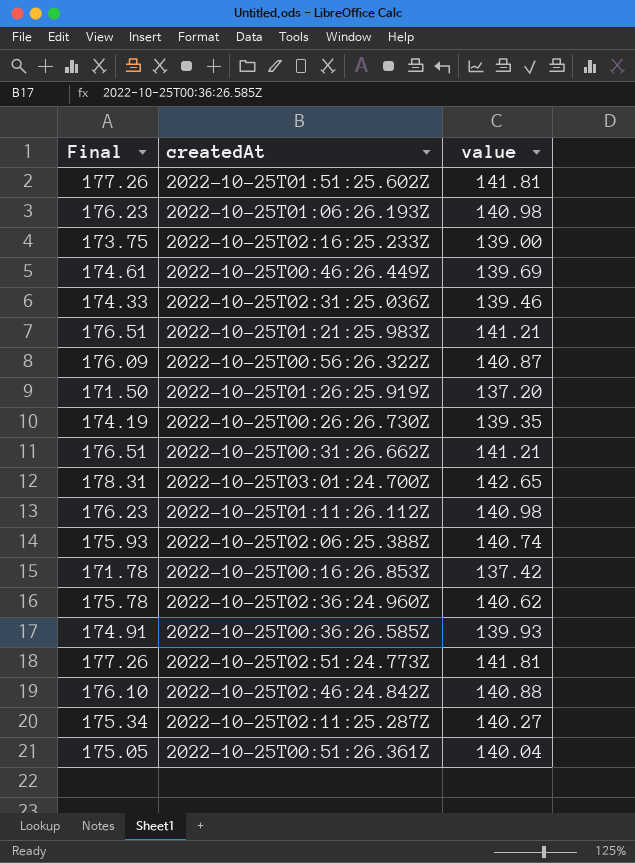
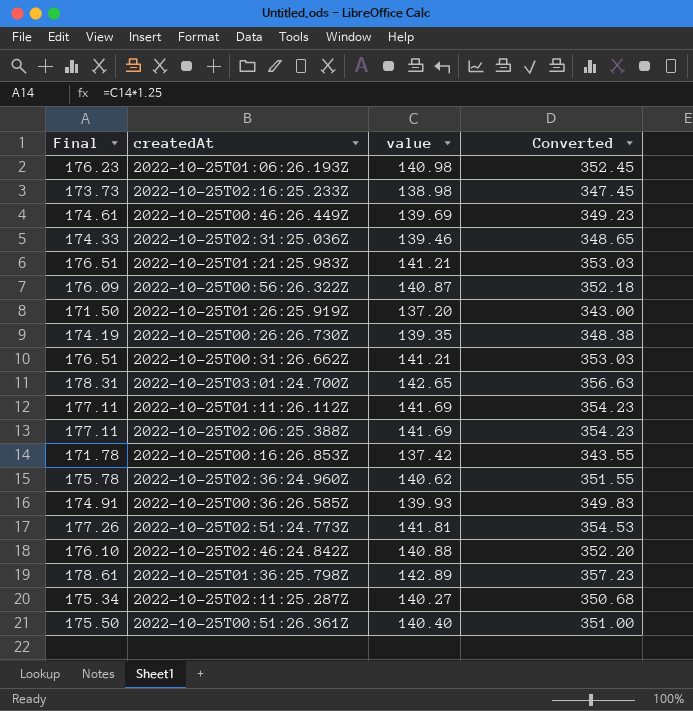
column Converted | formula: none -> [value] * 2.5
row 2022-10-25T01:51:25.602Z: 177.26 | 141.81 -> none
2022-10-25T02:16:25.233Z | Final: 173.75 -> 173.73
2022-10-25T02:16:25.233Z | value: 139.00 -> 138.98
2022-10-25T01:11:26.112Z | Final: 176.23 -> 177.11
2022-10-25T01:11:26.112Z | value: 140.98 -> 141.69
2022-10-25T02:06:25.388Z | Final: 175.93 -> 177.11
2022-10-25T02:06:25.388Z | value: 140.74 -> 141.69
row 2022-10-25T01:36:25.798Z: none -> 178.61 | 142.89 | 357.23
2022-10-25T00:51:26.361Z | Final: 175.05 -> 175.50
2022-10-25T00:51:26.361Z | value: 140.04 -> 140.40

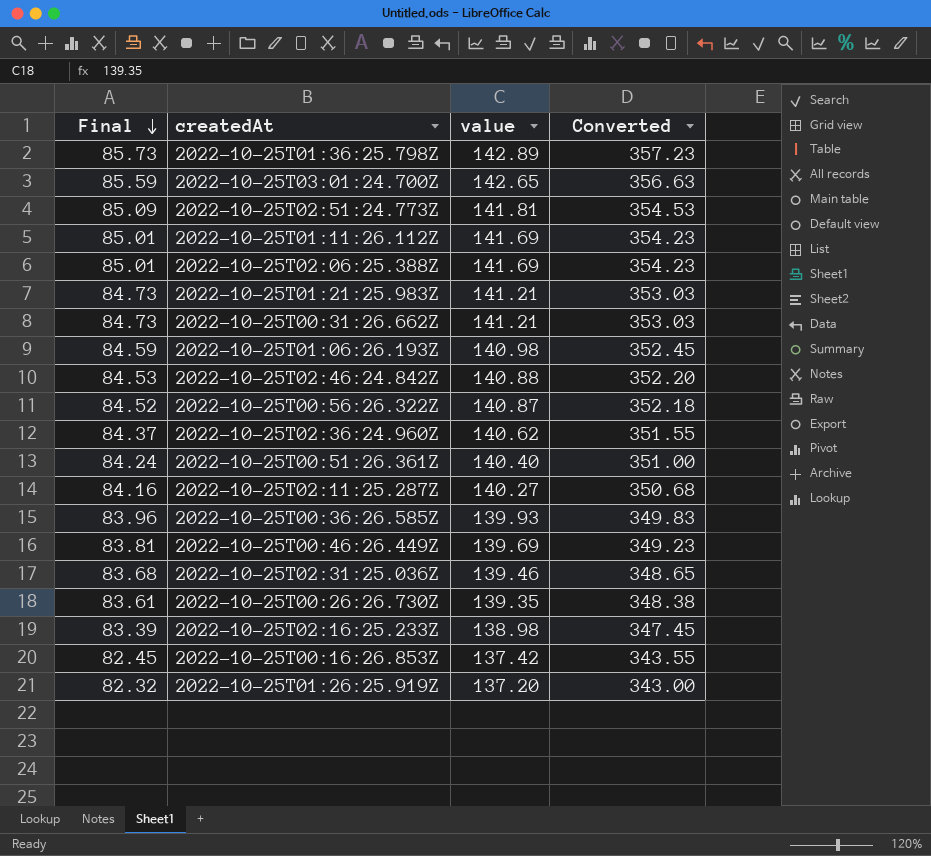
row order: none -> Final descending
column Final | formula: [value] * 1.25 -> [value] * 0.6

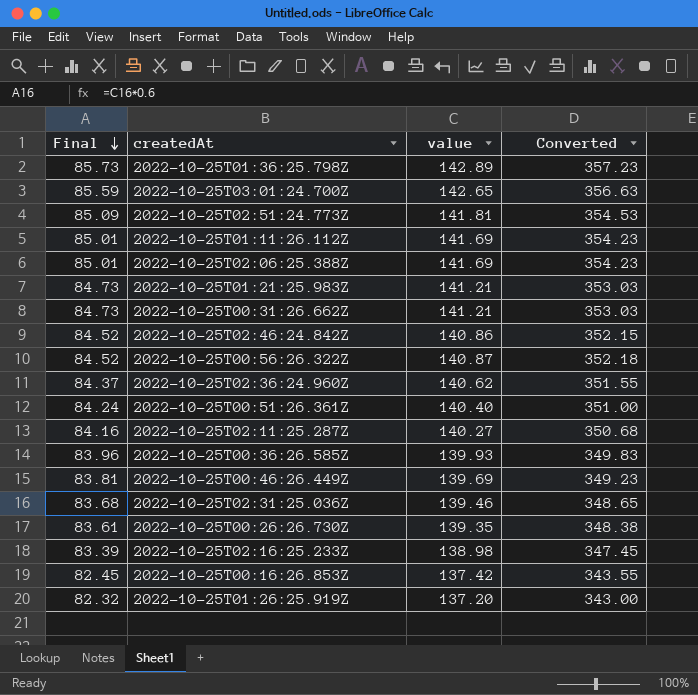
row 2022-10-25T01:06:26.193Z: 84.59 | 140.98 | 352.45 -> none
2022-10-25T02:46:24.842Z | Final: 84.53 -> 84.52
2022-10-25T02:46:24.842Z | value: 140.88 -> 140.86
2022-10-25T02:46:24.842Z | Converted: 352.20 -> 352.15

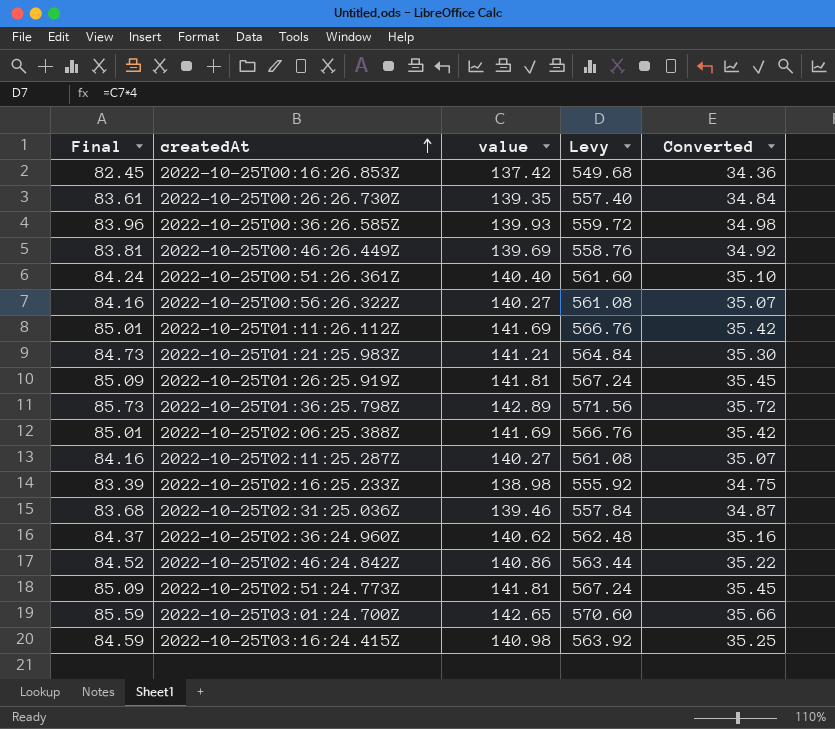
row order: Final descending -> createdAt ascending
column Levy | formula: none -> [value] * 4
column Converted | formula: [value] * 2.5 -> [value] * 0.25
row 2022-10-25T00:31:26.662Z: 84.73 | 141.21 | 353.03 -> none
2022-10-25T00:56:26.322Z | Final: 84.52 -> 84.16
2022-10-25T00:56:26.322Z | value: 140.87 -> 140.27
2022-10-25T01:26:25.919Z | Final: 82.32 -> 85.09
2022-10-25T01:26:25.919Z | value: 137.20 -> 141.81
row 2022-10-25T03:16:24.415Z: none -> 84.59 | 140.98 | 563.92 | 35.25

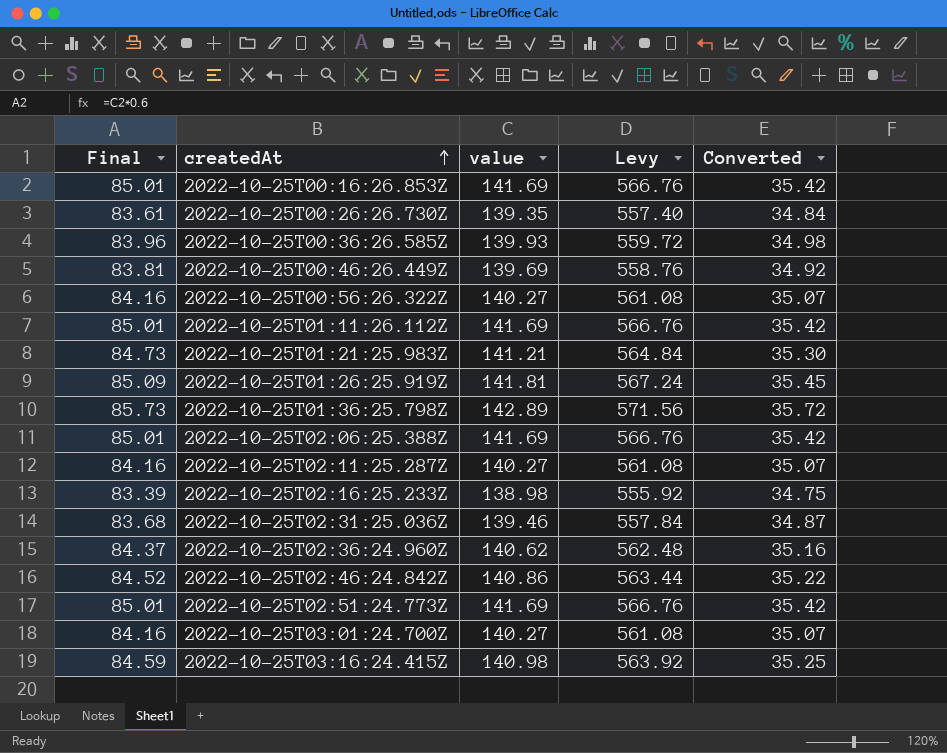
row 2022-10-25T00:51:26.361Z: 84.24 | 140.40 | 561.60 | 35.10 -> none
2022-10-25T00:16:26.853Z | Final: 82.45 -> 85.01
2022-10-25T00:16:26.853Z | value: 137.42 -> 141.69
2022-10-25T00:16:26.853Z | Levy: 549.68 -> 566.76
2022-10-25T00:16:26.853Z | Converted: 34.36 -> 35.42
2022-10-25T02:51:24.773Z | Final: 85.09 -> 85.01
2022-10-25T02:51:24.773Z | value: 141.81 -> 141.69
2022-10-25T02:51:24.773Z | Levy: 567.24 -> 566.76
2022-10-25T02:51:24.773Z | Converted: 35.45 -> 35.42
2022-10-25T03:01:24.700Z | Final: 85.59 -> 84.16
2022-10-25T03:01:24.700Z | value: 142.65 -> 140.27
2022-10-25T03:01:24.700Z | Levy: 570.60 -> 561.08
2022-10-25T03:01:24.700Z | Converted: 35.66 -> 35.07

